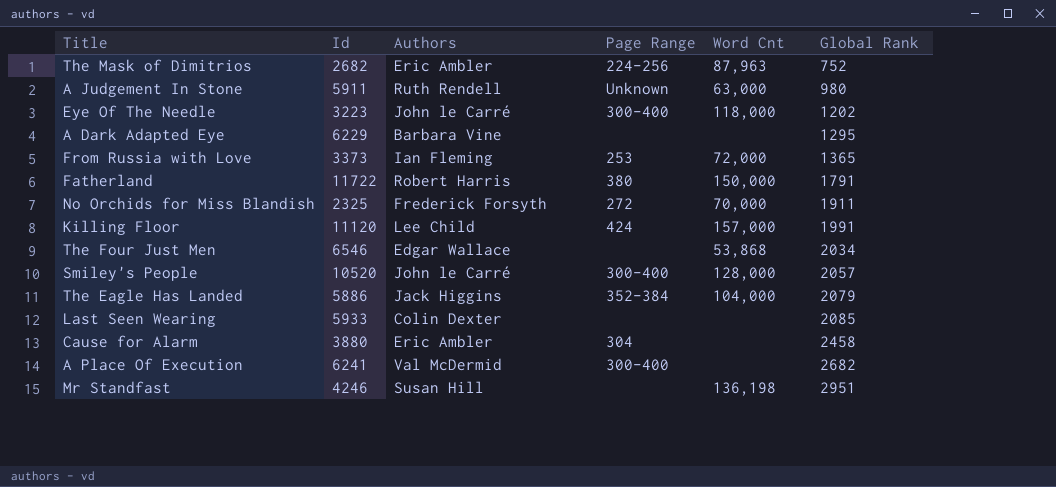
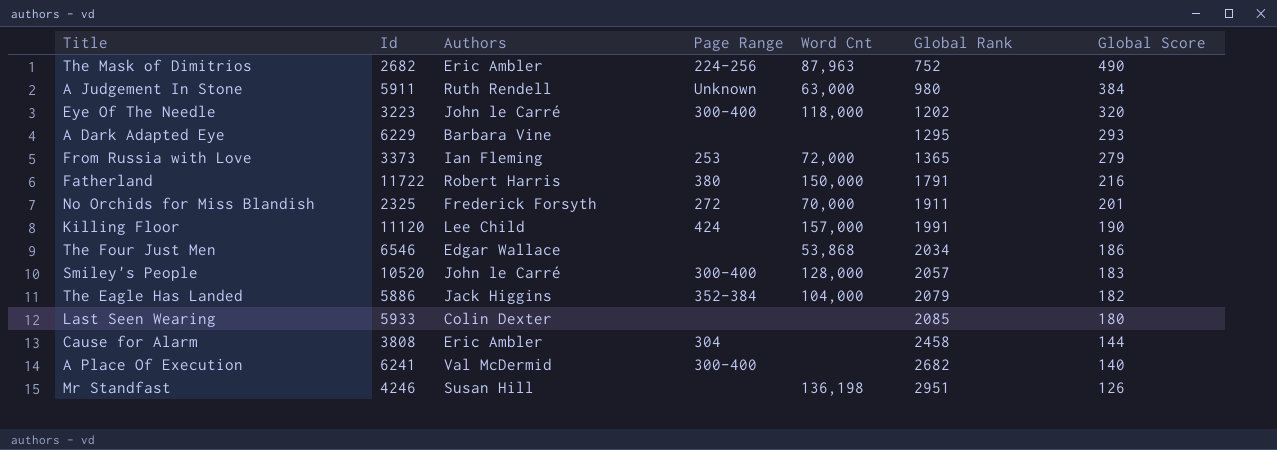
column Global Score | position: none -> 7
Cause for Alarm | Id: 3880 -> 3808

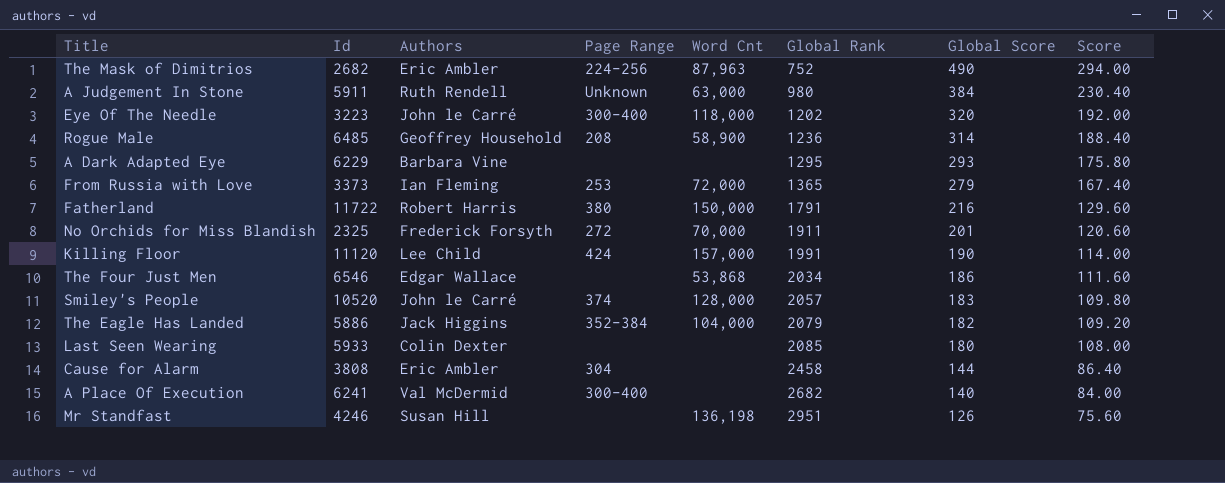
column Score | formula: none -> [Global Score] * 0.6
row Rogue Male: none -> 6485 | Geoffrey Household | 208 | 58,900 | 1236 | 314 | 188.40
Smiley's People | Page Range: 300-400 -> 374

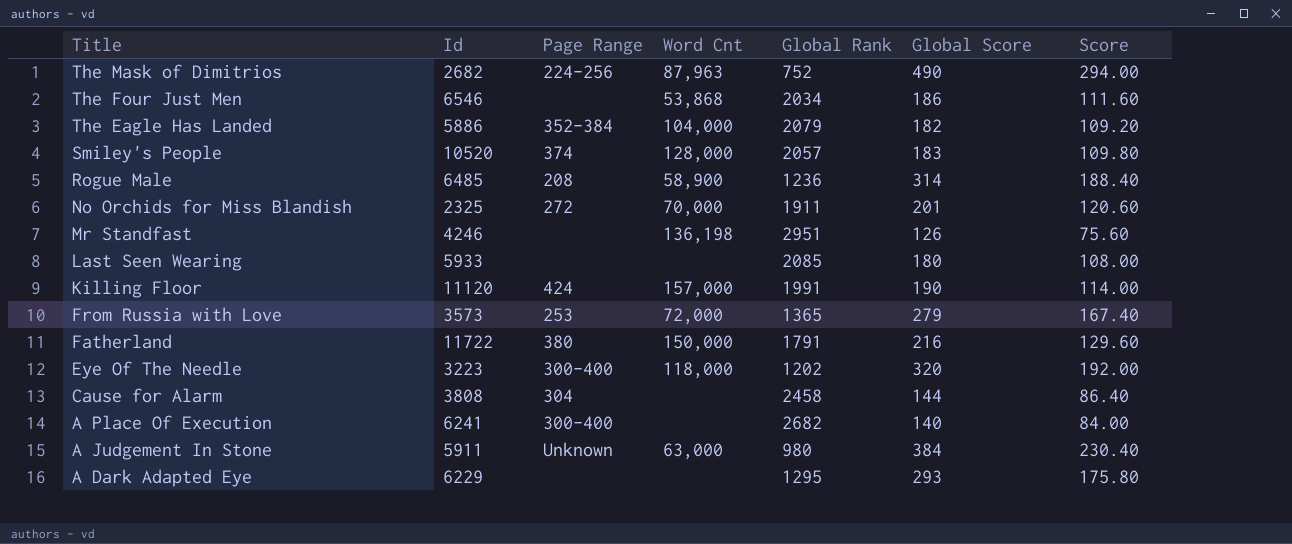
row order: Global Rank ascending -> Title descending
column Authors | position: 3 -> none
From Russia with Love | Id: 3373 -> 3573

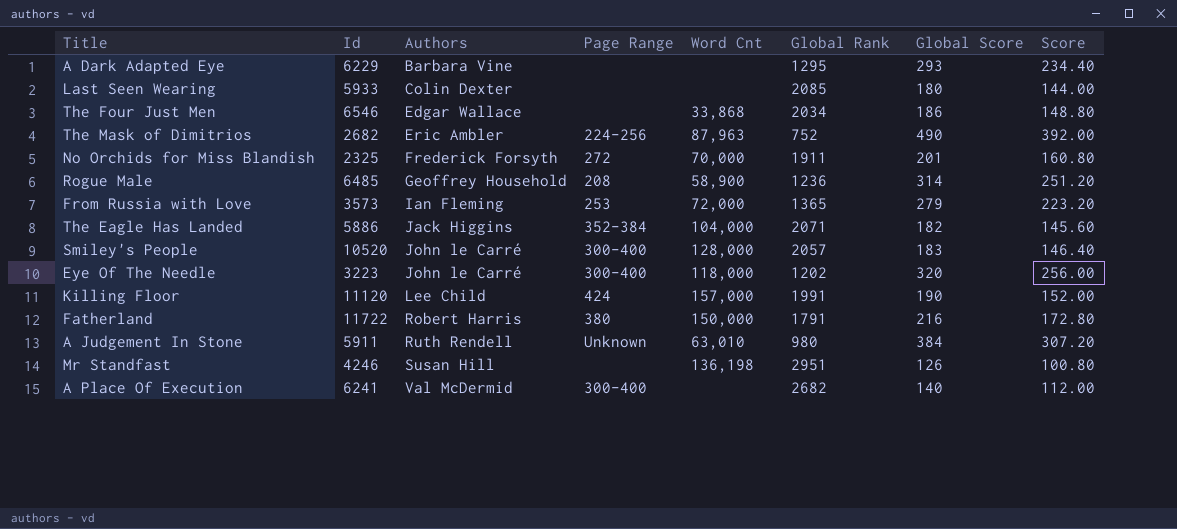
row order: Title descending -> Authors ascending
column Authors | position: none -> 3
column Score | formula: [Global Score] * 0.6 -> [Global Score] * 0.8
row Cause for Alarm: 3808 | 304 | none | 2458 | 144 | 86.40 -> none
The Four Just Men | Word Cnt: 53,868 -> 33,868
The Eagle Has Landed | Global Rank: 2079 -> 2071
Smiley's People | Page Range: 374 -> 300-400
A Judgement In Stone | Word Cnt: 63,000 -> 63,010

